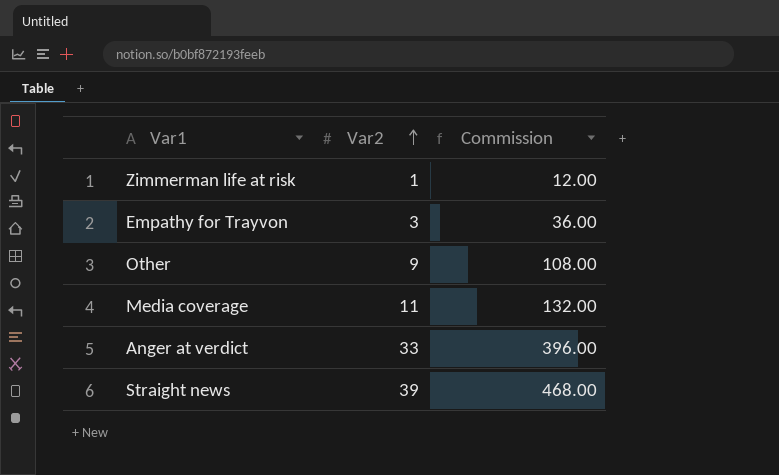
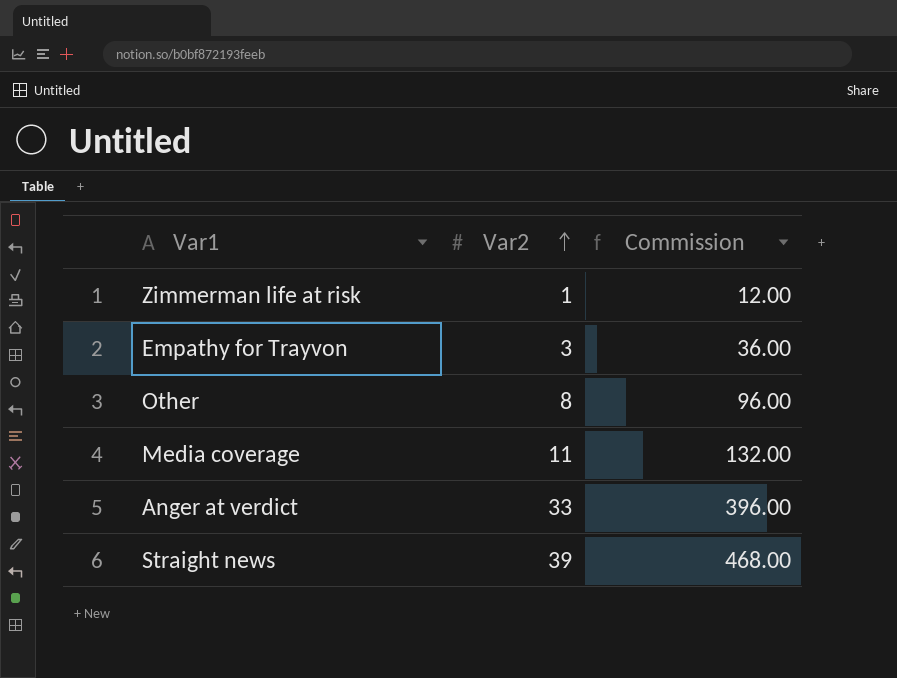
Other | Var2: 9 -> 8
Other | Commission: 108.00 -> 96.00

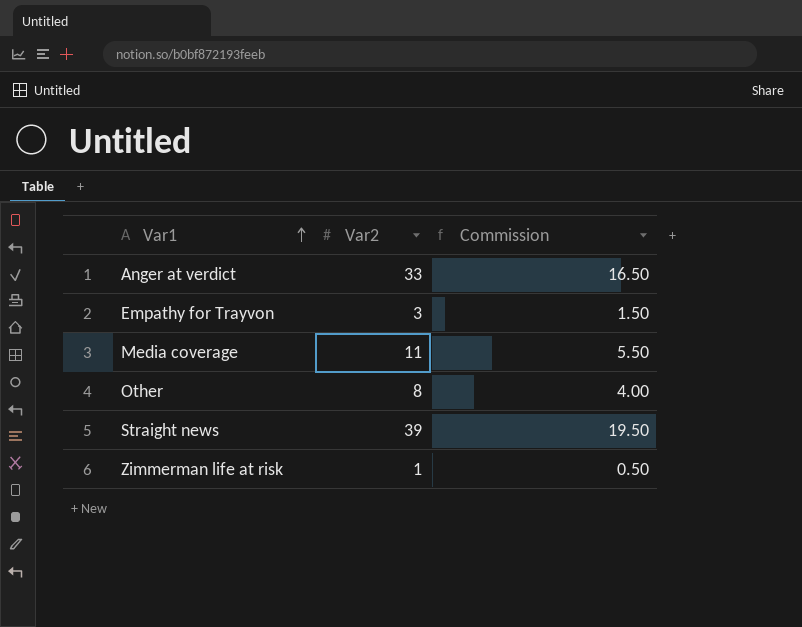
row order: Var2 ascending -> Var1 ascending
column Commission | formula: [Var2] * 12 -> [Var2] * 0.5

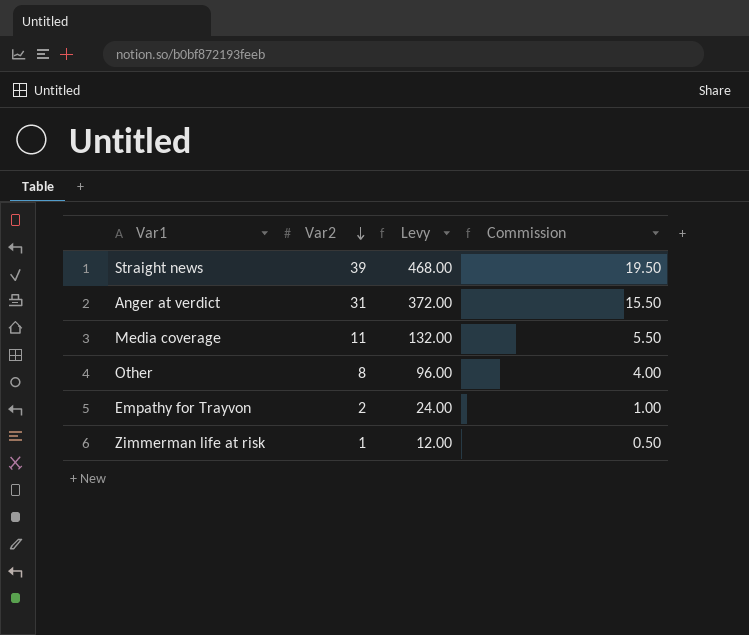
row order: Var1 ascending -> Var2 descending
column Levy | formula: none -> [Var2] * 12
Anger at verdict | Var2: 33 -> 31
Anger at verdict | Commission: 16.50 -> 15.50
Empathy for Trayvon | Var2: 3 -> 2
Empathy for Trayvon | Commission: 1.50 -> 1.00

